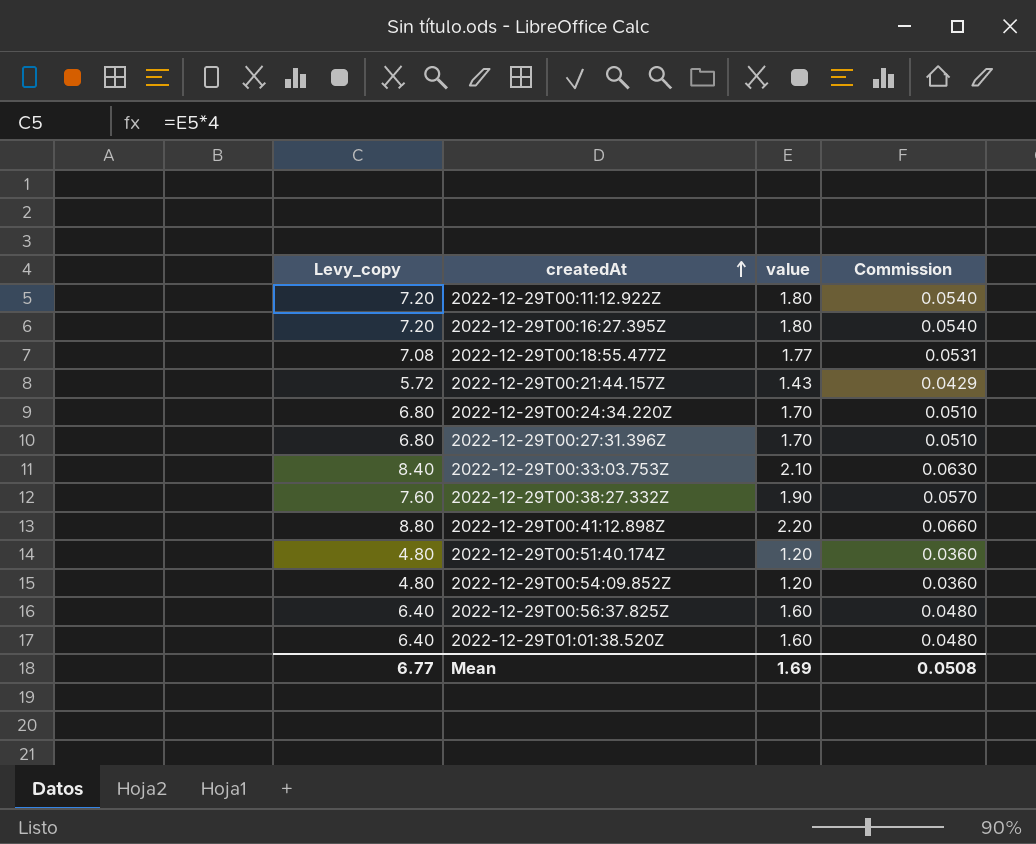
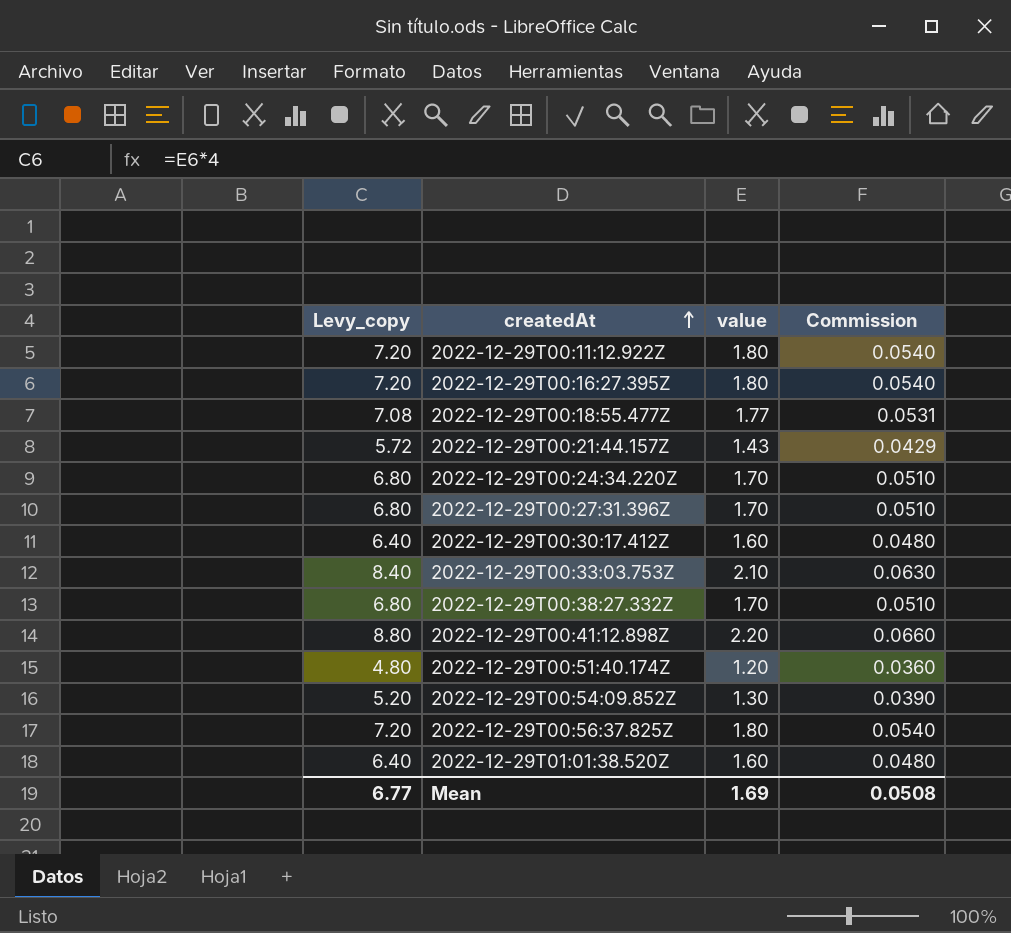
row 2022-12-29T00:30:17.412Z: none -> 6.40 | 1.60 | 0.0480
2022-12-29T00:38:27.332Z | Levy_copy: 7.60 -> 6.80
2022-12-29T00:38:27.332Z | value: 1.90 -> 1.70
2022-12-29T00:38:27.332Z | Commission: 0.0570 -> 0.0510
2022-12-29T00:54:09.852Z | Levy_copy: 4.80 -> 5.20
2022-12-29T00:54:09.852Z | value: 1.20 -> 1.30
2022-12-29T00:54:09.852Z | Commission: 0.0360 -> 0.0390
2022-12-29T00:56:37.825Z | Levy_copy: 6.40 -> 7.20
2022-12-29T00:56:37.825Z | value: 1.60 -> 1.80
2022-12-29T00:56:37.825Z | Commission: 0.0480 -> 0.0540

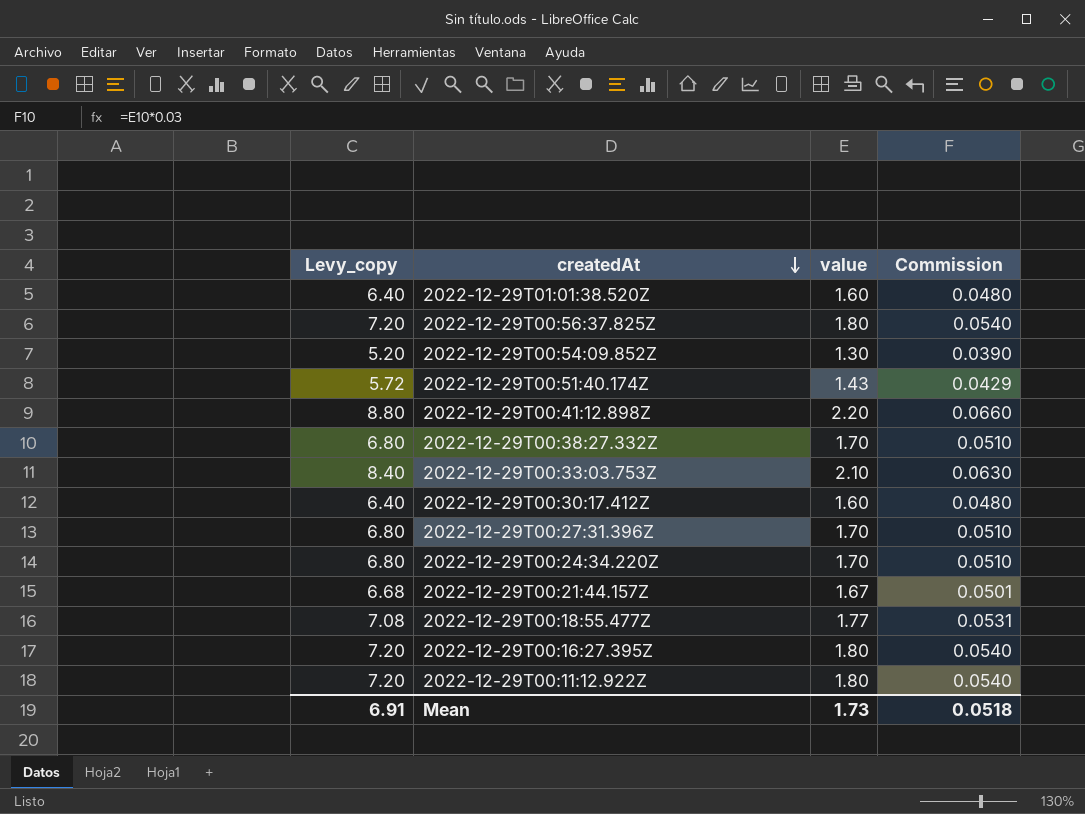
row order: createdAt ascending -> createdAt descending
2022-12-29T00:51:40.174Z | Levy_copy: 4.80 -> 5.72
2022-12-29T00:51:40.174Z | value: 1.20 -> 1.43
2022-12-29T00:51:40.174Z | Commission: 0.0360 -> 0.0429
2022-12-29T00:21:44.157Z | Levy_copy: 5.72 -> 6.68
2022-12-29T00:21:44.157Z | value: 1.43 -> 1.67
2022-12-29T00:21:44.157Z | Commission: 0.0429 -> 0.0501
Mean | Levy_copy: 6.77 -> 6.91
Mean | value: 1.69 -> 1.73
Mean | Commission: 0.0508 -> 0.0518

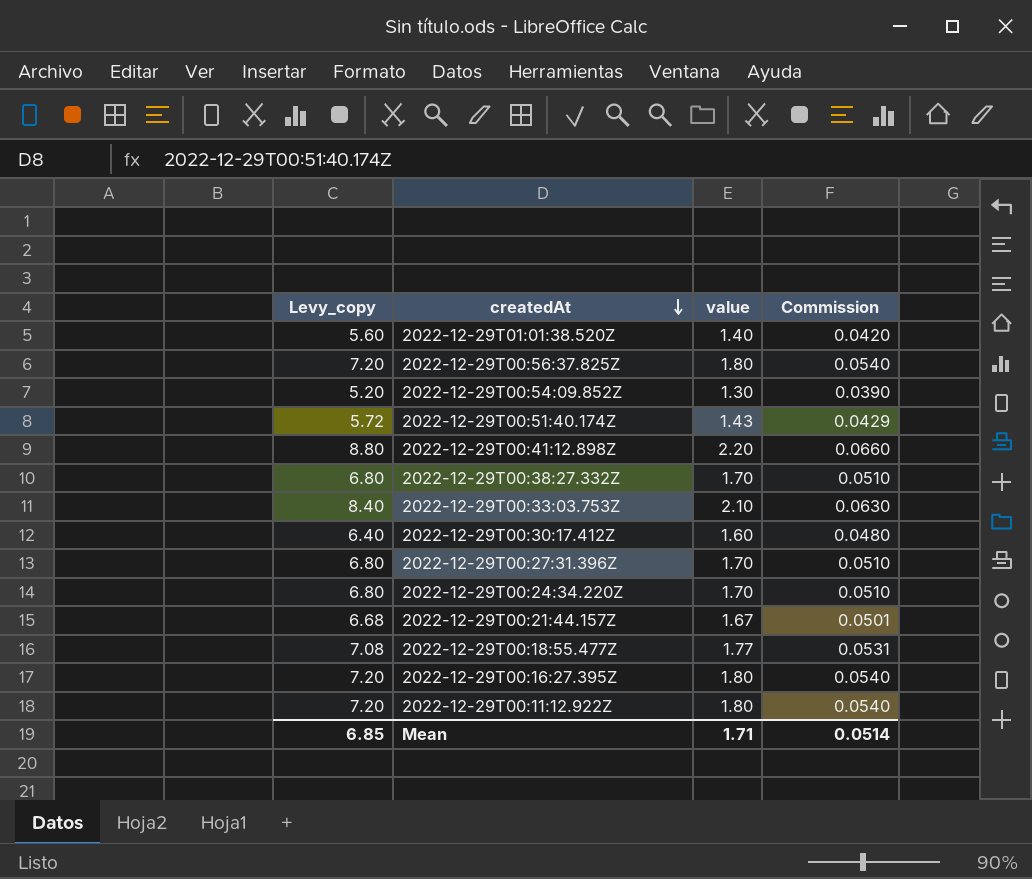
2022-12-29T01:01:38.520Z | Levy_copy: 6.40 -> 5.60
2022-12-29T01:01:38.520Z | value: 1.60 -> 1.40
2022-12-29T01:01:38.520Z | Commission: 0.0480 -> 0.0420
Mean | Levy_copy: 6.91 -> 6.85
Mean | value: 1.73 -> 1.71
Mean | Commission: 0.0518 -> 0.0514

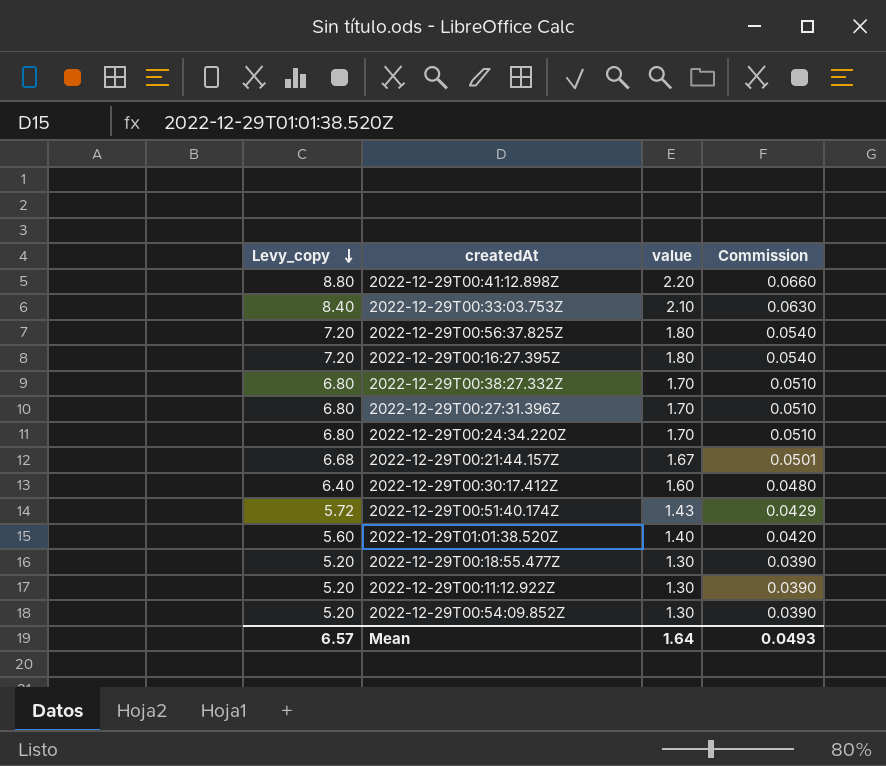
row order: createdAt descending -> Levy_copy descending
2022-12-29T00:18:55.477Z | Levy_copy: 7.08 -> 5.20
2022-12-29T00:18:55.477Z | value: 1.77 -> 1.30
2022-12-29T00:18:55.477Z | Commission: 0.0531 -> 0.0390
2022-12-29T00:11:12.922Z | Levy_copy: 7.20 -> 5.20
2022-12-29T00:11:12.922Z | value: 1.80 -> 1.30
2022-12-29T00:11:12.922Z | Commission: 0.0540 -> 0.0390
Mean | Levy_copy: 6.85 -> 6.57
Mean | value: 1.71 -> 1.64
Mean | Commission: 0.0514 -> 0.0493

